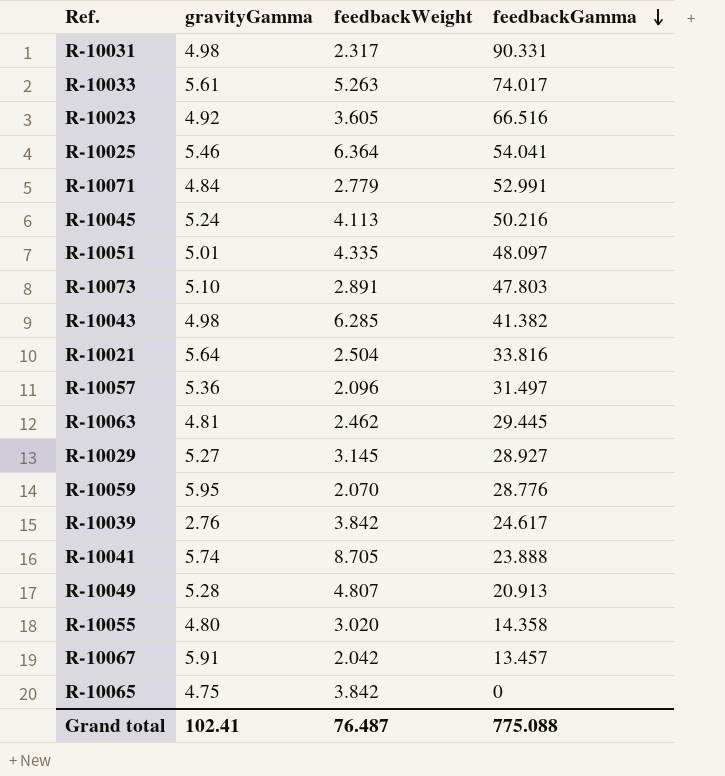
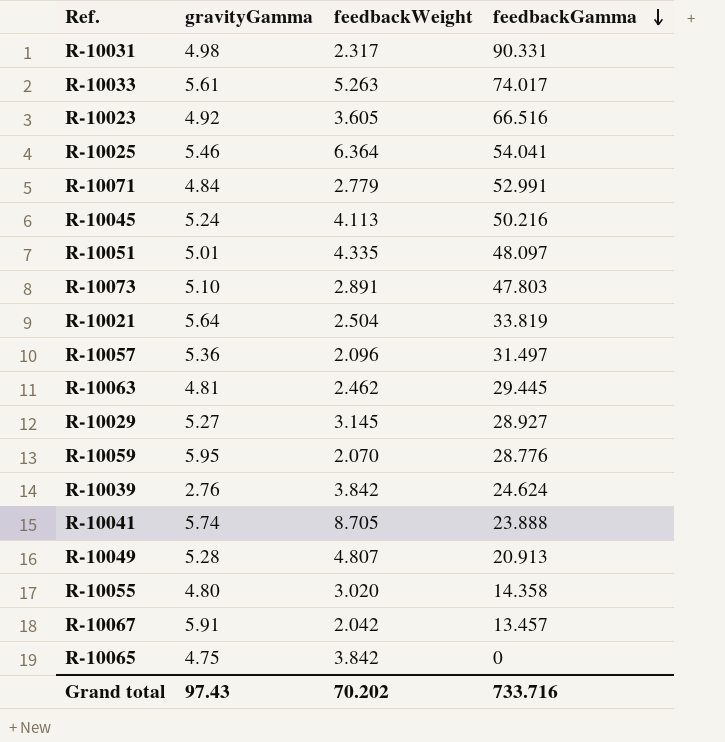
row R-10043: 4.98 | 6.285 | 41.382 -> none
R-10021 | feedbackGamma: 33.816 -> 33.819
R-10039 | feedbackGamma: 24.617 -> 24.624
Grand total | gravityGamma: 102.41 -> 97.43
Grand total | feedbackWeight: 76.487 -> 70.202
Grand total | feedbackGamma: 775.088 -> 733.716

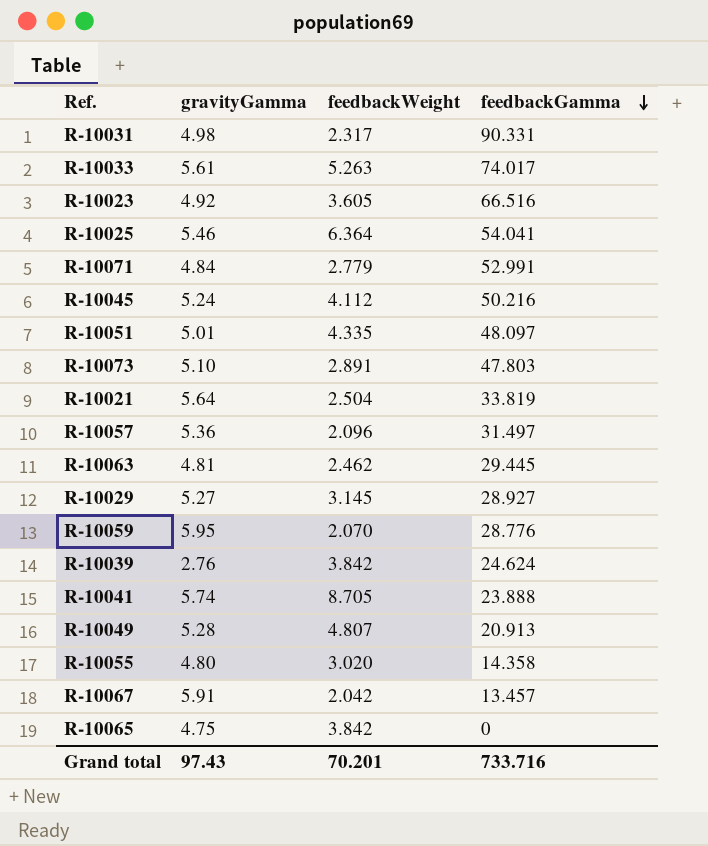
R-10045 | feedbackWeight: 4.113 -> 4.112
Grand total | feedbackWeight: 70.202 -> 70.201

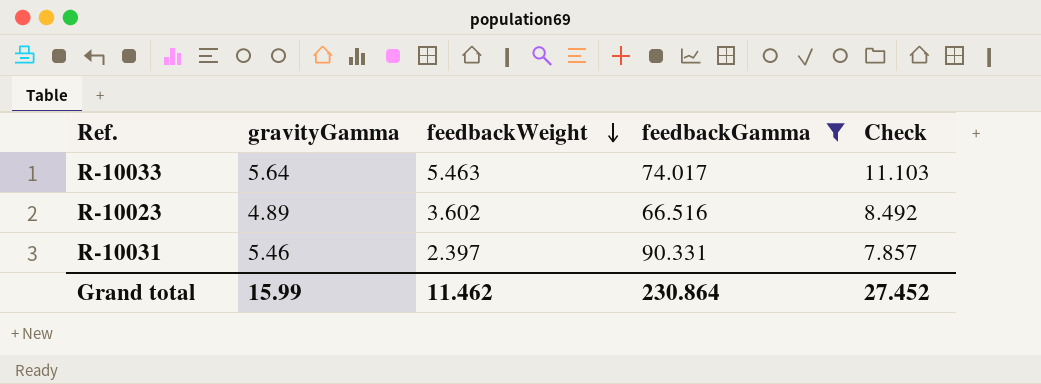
filter: none -> feedbackGamma >= 66.516
row order: feedbackGamma descending -> feedbackWeight descending
column Check | formula: none -> [gravityGamma] + [feedbackWeight]
R-10033 | gravityGamma: 5.61 -> 5.64
R-10033 | feedbackWeight: 5.263 -> 5.463
R-10023 | gravityGamma: 4.92 -> 4.89
R-10023 | feedbackWeight: 3.605 -> 3.602
R-10031 | gravityGamma: 4.98 -> 5.46
R-10031 | feedbackWeight: 2.317 -> 2.397
Grand total | gravityGamma: 97.43 -> 15.99
Grand total | feedbackWeight: 70.201 -> 11.462
Grand total | feedbackGamma: 733.716 -> 230.864

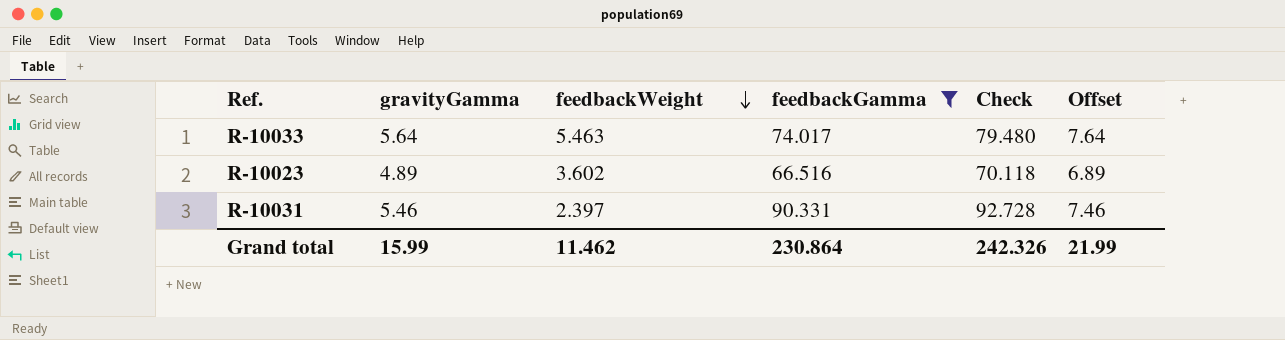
column Check | formula: [gravityGamma] + [feedbackWeight] -> [feedbackWeight] + [feedbackGamma]
column Offset | formula: none -> [gravityGamma] + 2
Grand total | Check: 27.452 -> 242.326

